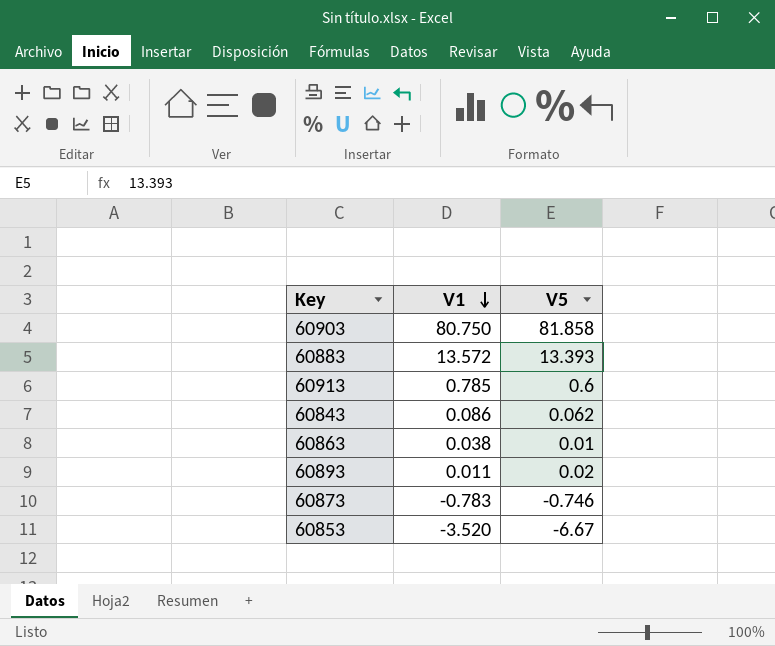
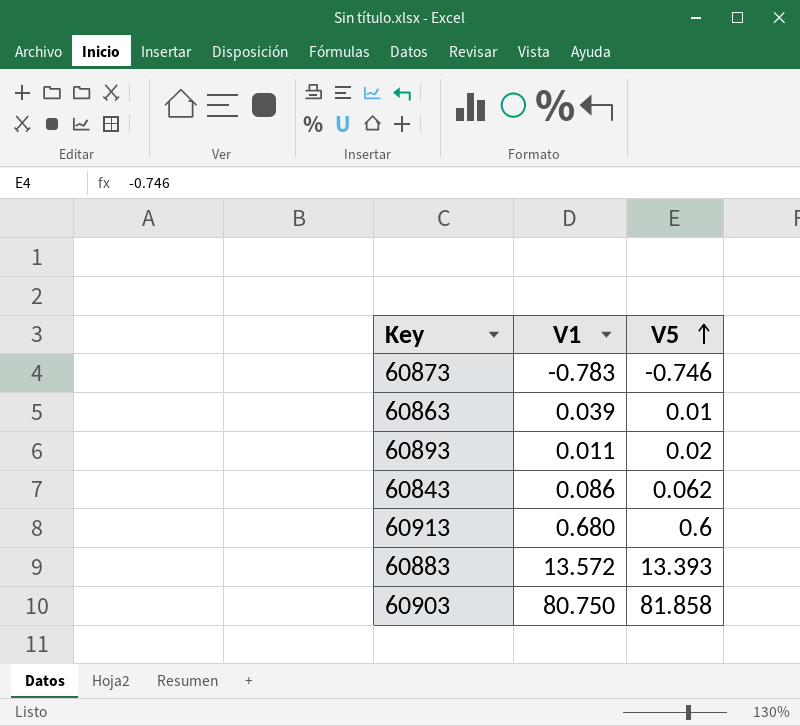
row order: V1 descending -> V5 ascending
row 60853: -3.520 | -6.67 -> none
60863 | V1: 0.038 -> 0.039
60913 | V1: 0.785 -> 0.680

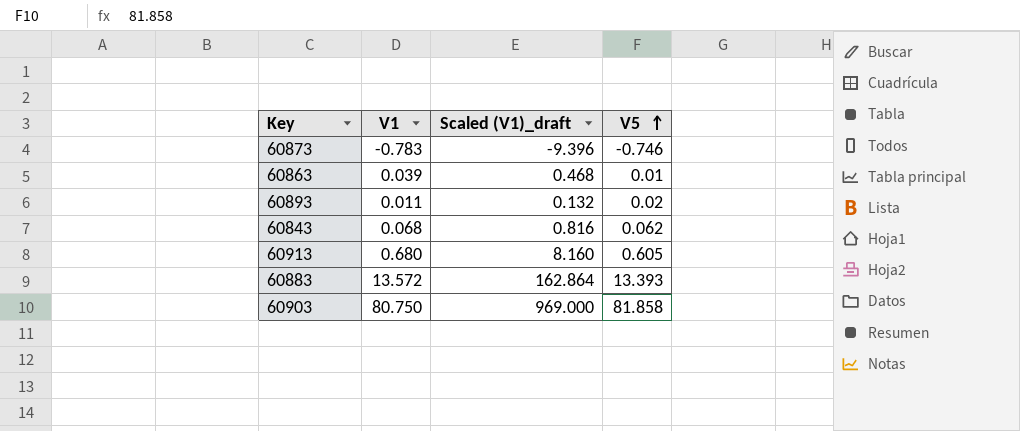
column Scaled (V1)_draft | formula: none -> [V1] * 12
60843 | V1: 0.086 -> 0.068
60913 | V5: 0.6 -> 0.605

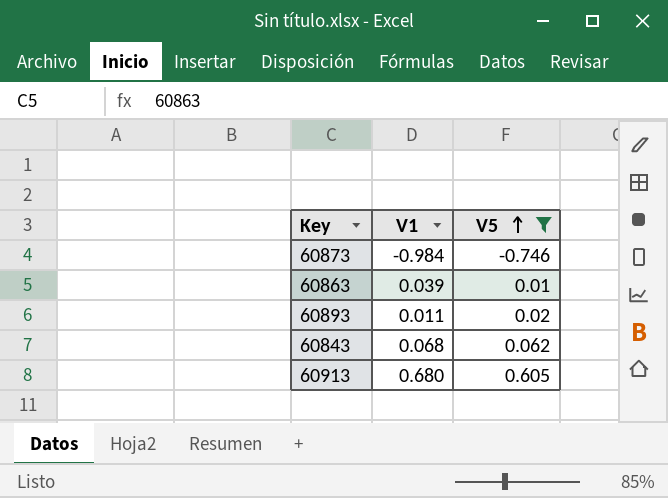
filter: none -> V5 <= 0.605
column Scaled (V1)_draft | formula: [V1] * 12 -> none
60873 | V1: -0.783 -> -0.984

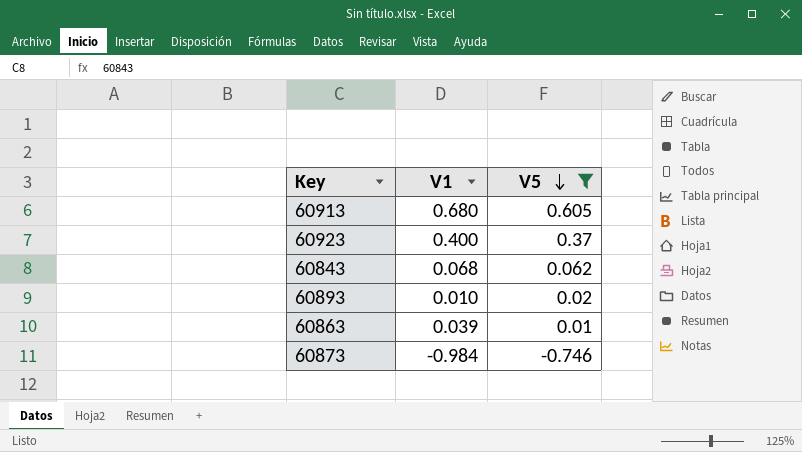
row order: V5 ascending -> V5 descending
row 60923: none -> 0.400 | 0.37
60893 | V1: 0.011 -> 0.010

